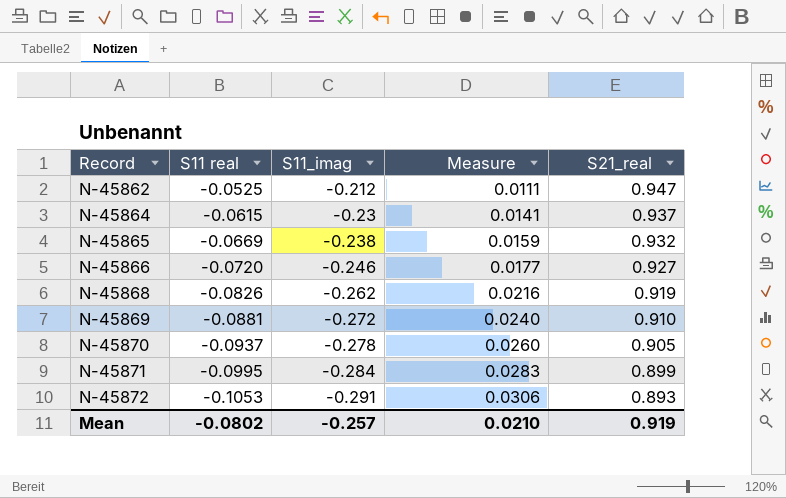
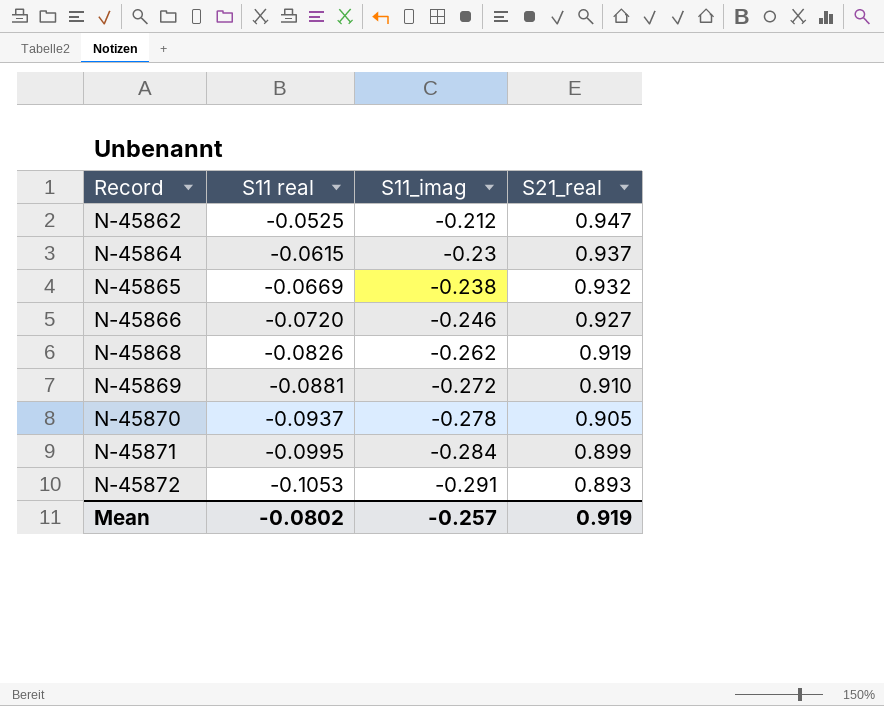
column Measure | formula: [S11 real] * [S11_imag] -> none

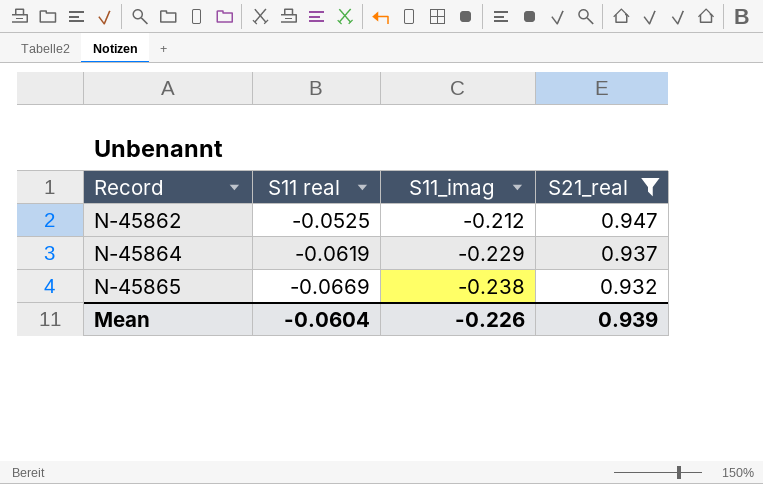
filter: none -> S21_real >= 0.932
N-45864 | S11 real: -0.0615 -> -0.0619
N-45864 | S11_imag: -0.23 -> -0.229
Mean | S11 real: -0.0802 -> -0.0604
Mean | S11_imag: -0.257 -> -0.226
Mean | S21_real: 0.919 -> 0.939

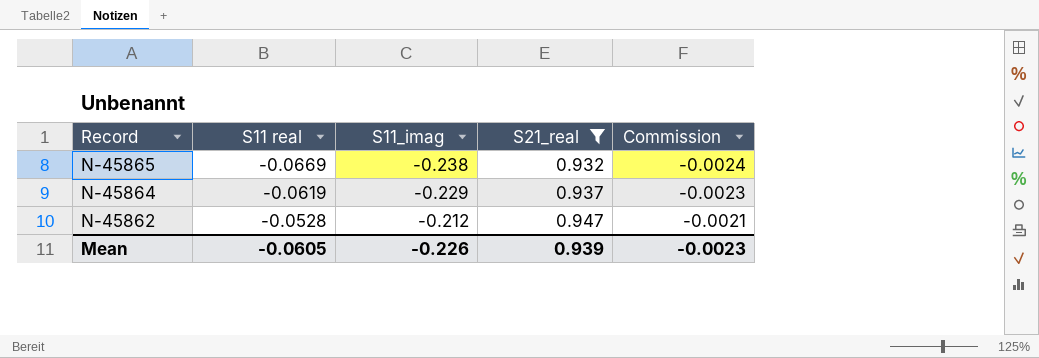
row order: Record ascending -> Record descending
column Commission | formula: none -> [S11_imag] * 0.01
N-45862 | S11 real: -0.0525 -> -0.0528
Mean | S11 real: -0.0604 -> -0.0605

